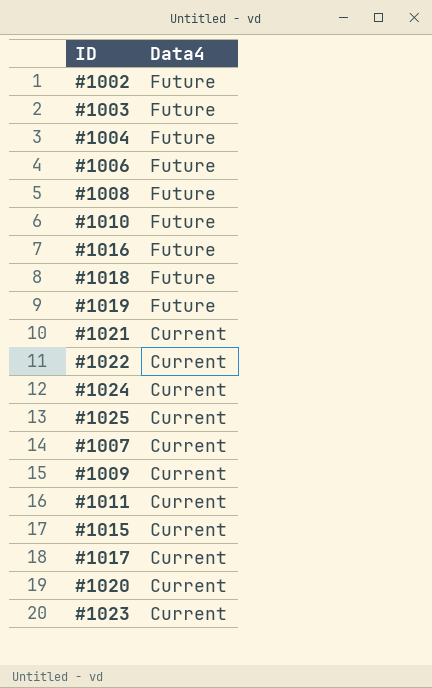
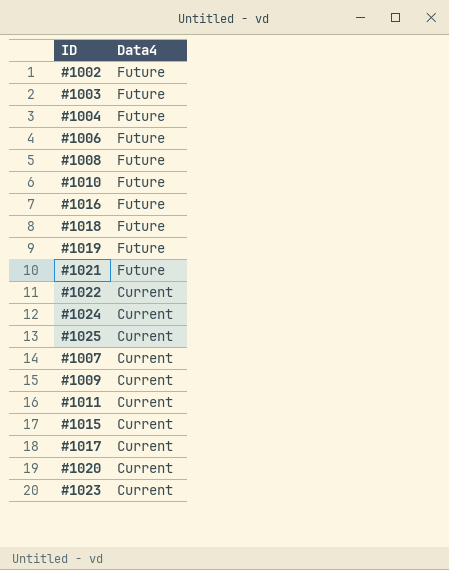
#1021 | Data4: Current -> Future

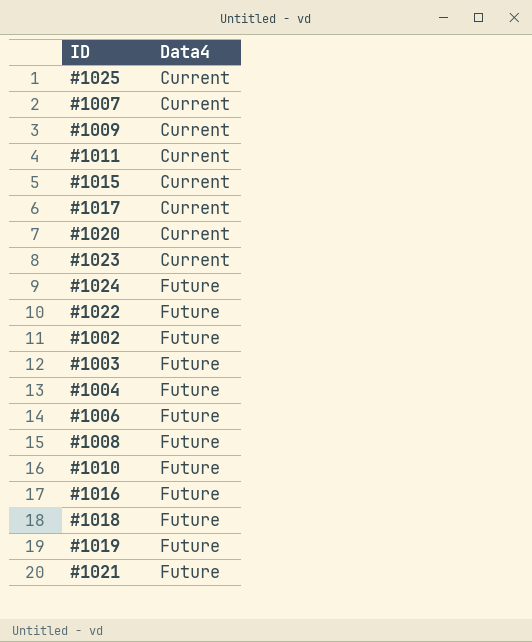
row order: Data4 descending -> Data4 ascending
#1024 | Data4: Current -> Future
#1022 | Data4: Current -> Future

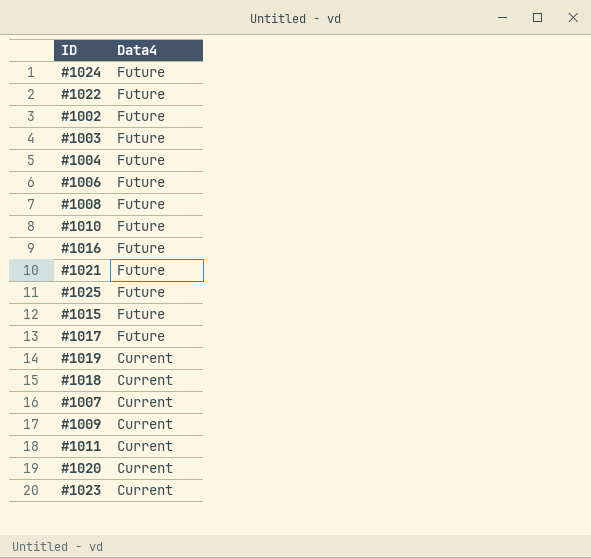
row order: Data4 ascending -> Data4 descending
#1025 | Data4: Current -> Future
#1015 | Data4: Current -> Future
#1017 | Data4: Current -> Future
#1019 | Data4: Future -> Current
#1018 | Data4: Future -> Current

